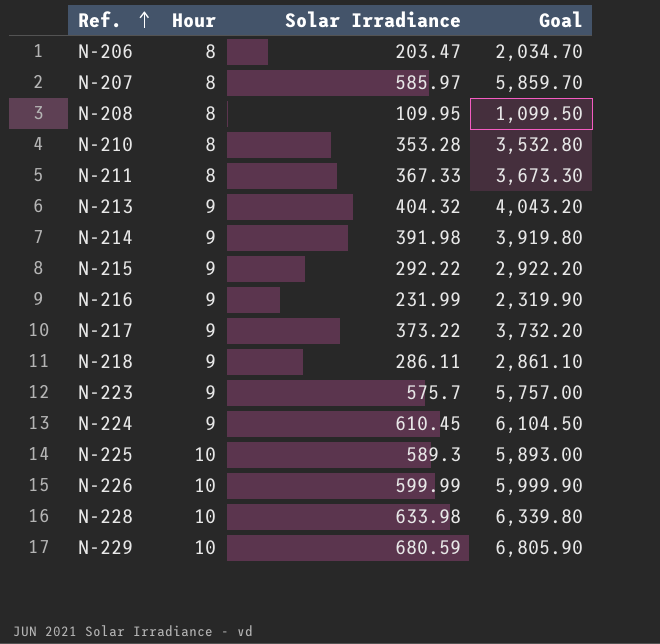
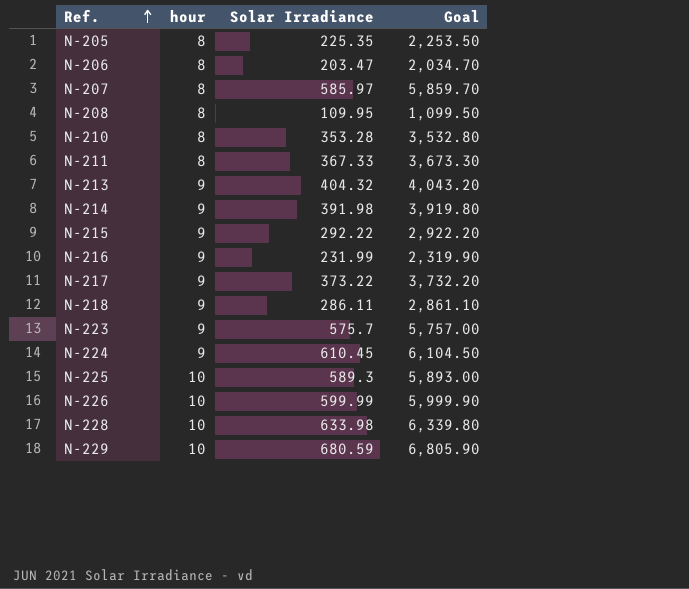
column name: Hour -> hour
row N-205: none -> 8 | 225.35 | 2,253.50

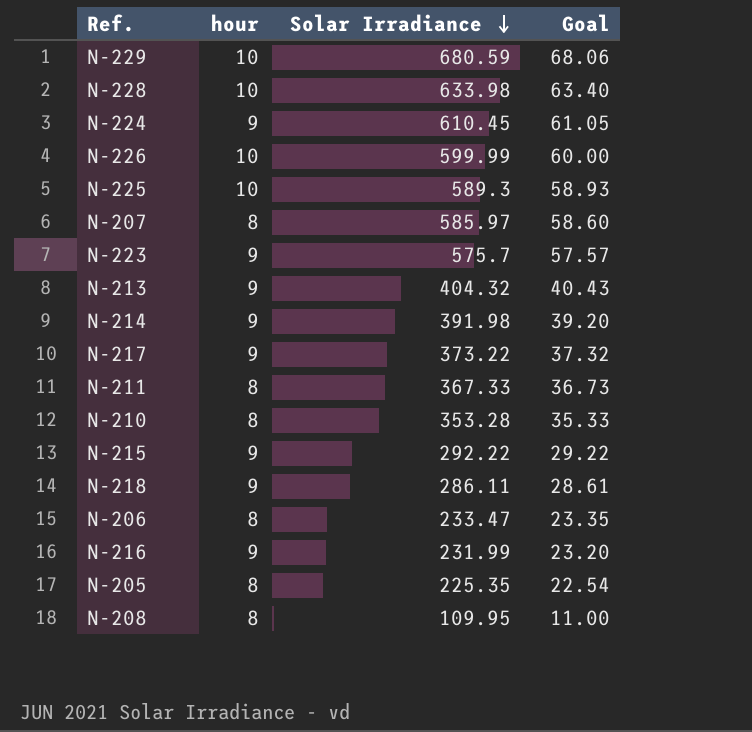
row order: Ref. ascending -> Solar Irradiance descending
column Goal | formula: [Solar Irradiance] * 10 -> [Solar Irradiance] * 0.1
N-206 | Solar Irradiance: 203.47 -> 233.47

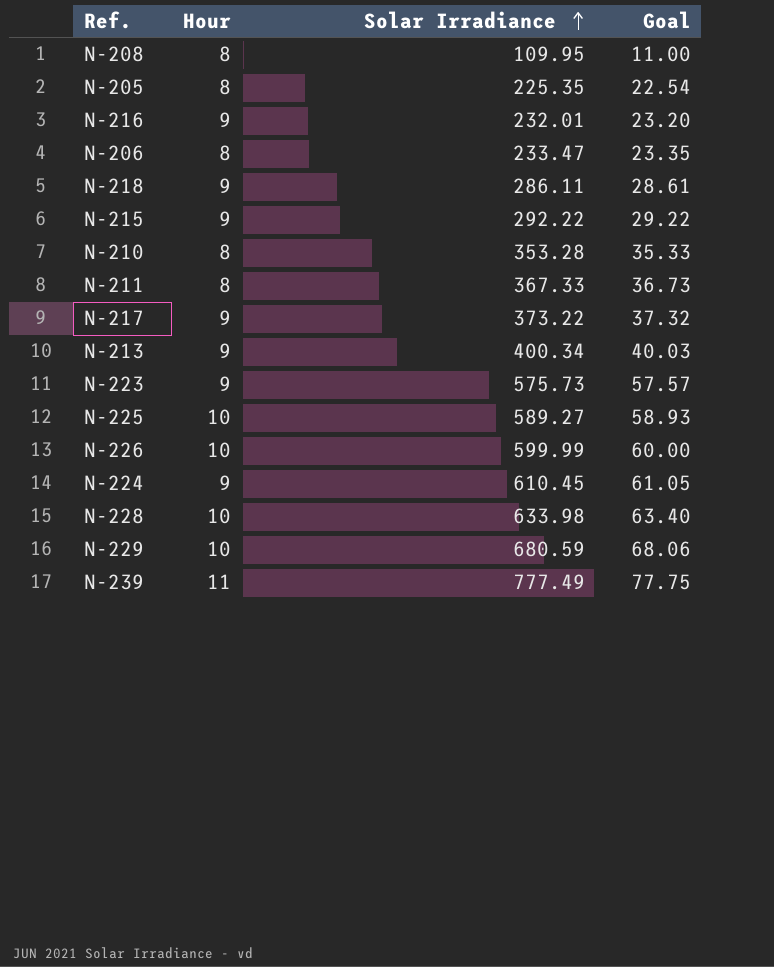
row order: Solar Irradiance descending -> Solar Irradiance ascending
column name: hour -> Hour
row N-207: 8 | 585.97 | 58.60 -> none
row N-214: 9 | 391.98 | 39.20 -> none
N-216 | Solar Irradiance: 231.99 -> 232.01
N-213 | Solar Irradiance: 404.32 -> 400.34
N-213 | Goal: 40.43 -> 40.03
N-223 | Solar Irradiance: 575.7 -> 575.73
N-225 | Solar Irradiance: 589.3 -> 589.27
row N-239: none -> 11 | 777.49 | 77.75

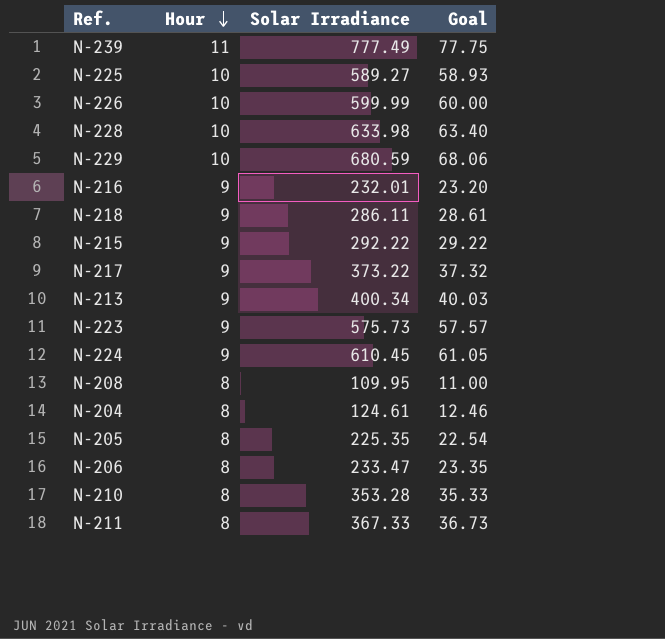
row order: Solar Irradiance ascending -> Hour descending
row N-204: none -> 8 | 124.61 | 12.46

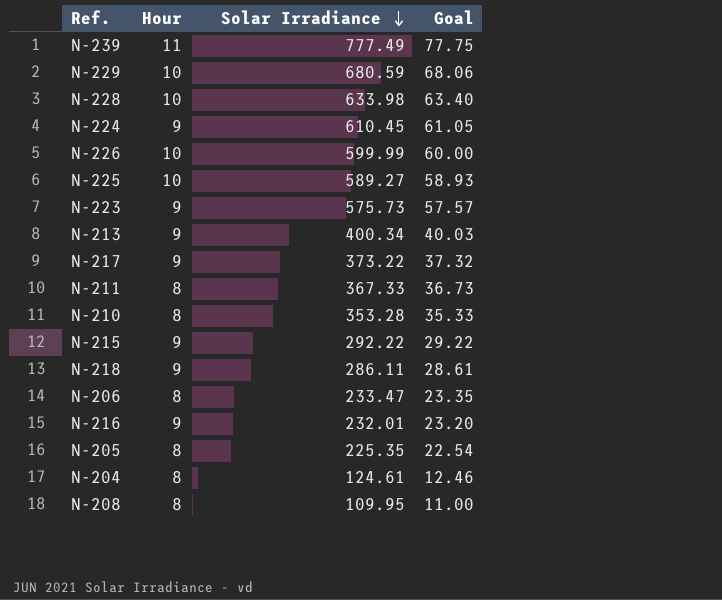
row order: Hour descending -> Solar Irradiance descending

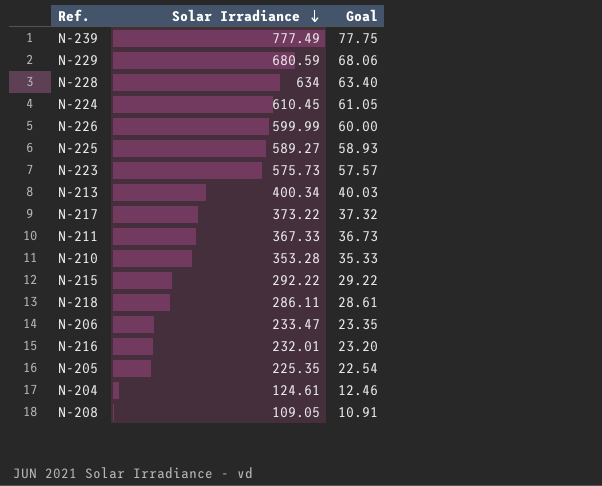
column Hour | position: 2 -> none
N-228 | Solar Irradiance: 633.98 -> 634
N-208 | Solar Irradiance: 109.95 -> 109.05
N-208 | Goal: 11.00 -> 10.91

